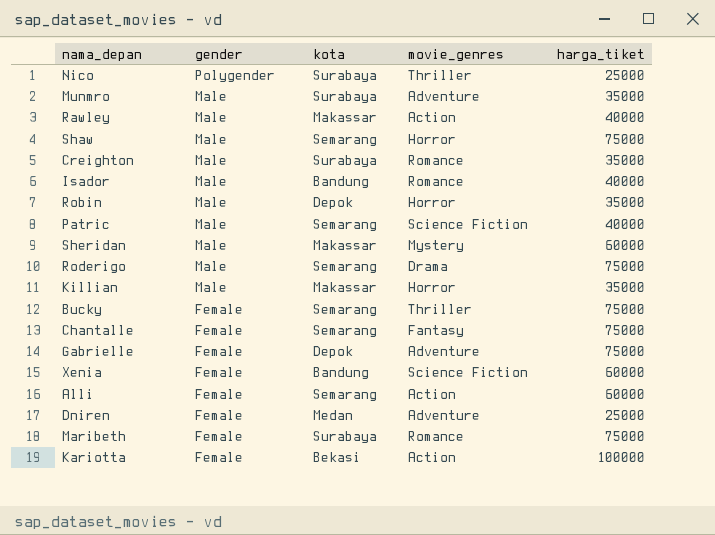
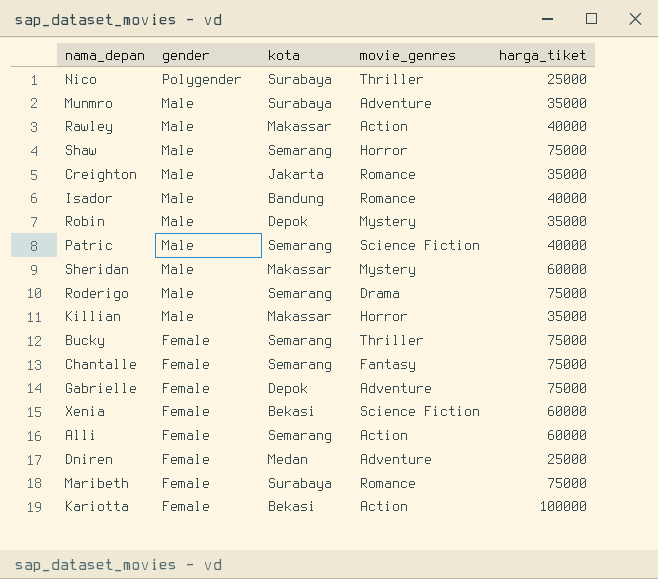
Creighton | kota: Surabaya -> Jakarta
Robin | movie_genres: Horror -> Mystery
Xenia | kota: Bandung -> Bekasi

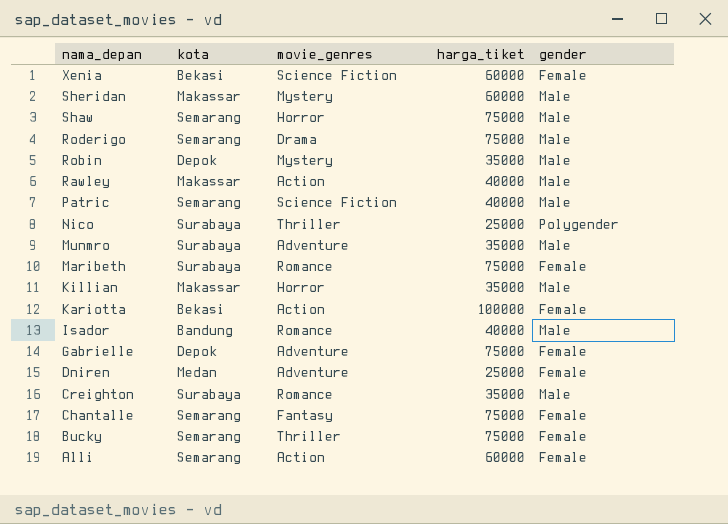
row order: gender descending -> nama_depan descending
column gender | position: 2 -> 5
Creighton | kota: Jakarta -> Surabaya

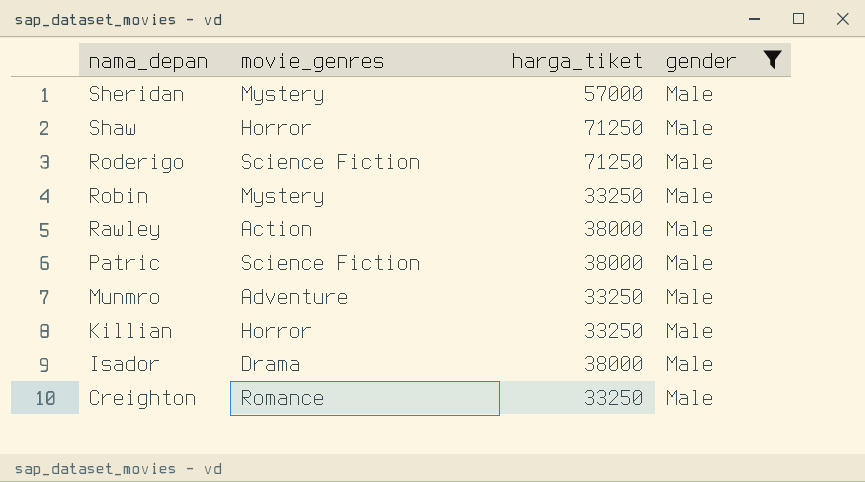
filter: none -> gender = Male
column kota | position: 2 -> none
Sheridan | harga_tiket: 60000 -> 57000
Shaw | harga_tiket: 75000 -> 71250
Roderigo | movie_genres: Drama -> Science Fiction
Roderigo | harga_tiket: 75000 -> 71250
Robin | harga_tiket: 35000 -> 33250
Rawley | harga_tiket: 40000 -> 38000
Patric | harga_tiket: 40000 -> 38000
Munmro | harga_tiket: 35000 -> 33250
Killian | harga_tiket: 35000 -> 33250
Isador | movie_genres: Romance -> Drama
Isador | harga_tiket: 40000 -> 38000
Creighton | harga_tiket: 35000 -> 33250

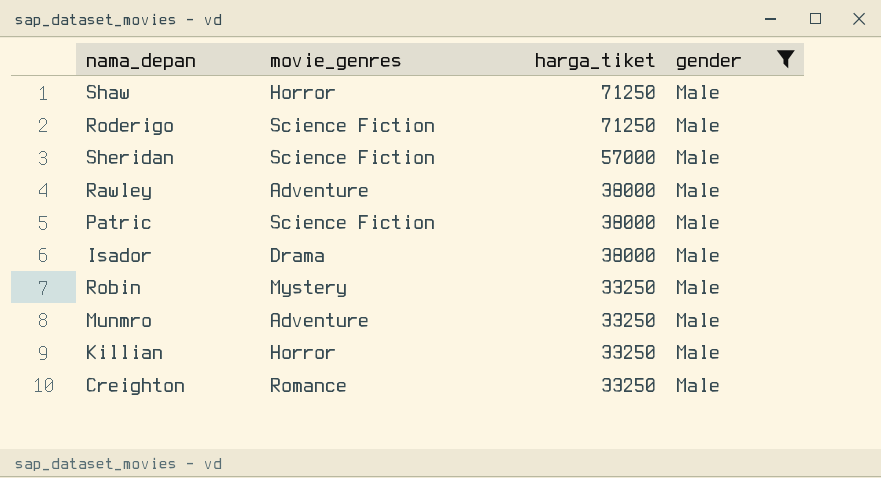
row order: nama_depan descending -> harga_tiket descending
Sheridan | movie_genres: Mystery -> Science Fiction
Rawley | movie_genres: Action -> Adventure

